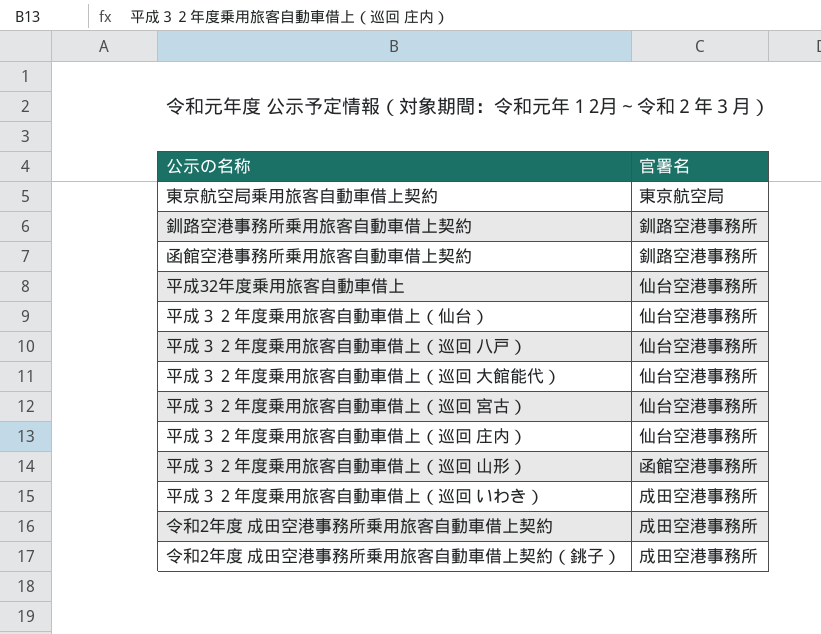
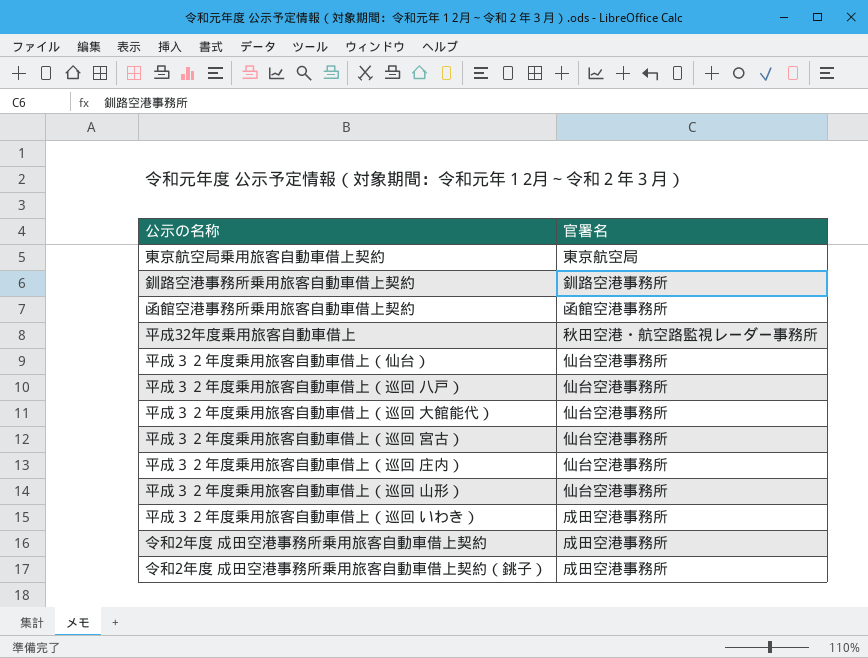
函館空港事務所乗用旅客自動車借上契約 | 官署名: 釧路空港事務所 -> 函館空港事務所
平成32年度乗用旅客自動車借上 | 官署名: 仙台空港事務所 -> 秋田空港・航空路監視レーダー事務所
平成３２年度乗用旅客自動車借上（巡回 山形） | 官署名: 函館空港事務所 -> 仙台空港事務所

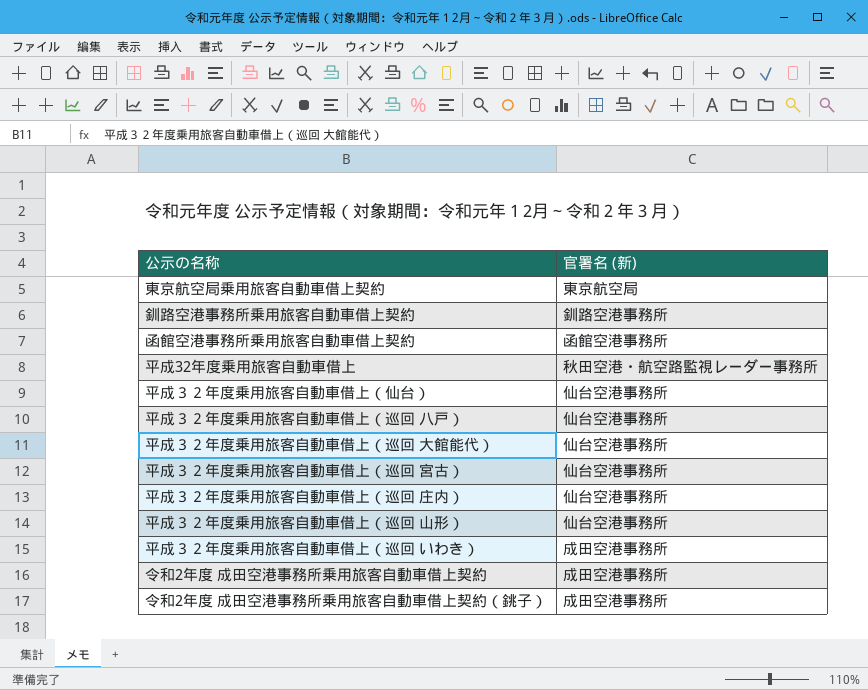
column name: 官署名 -> 官署名 (新)

